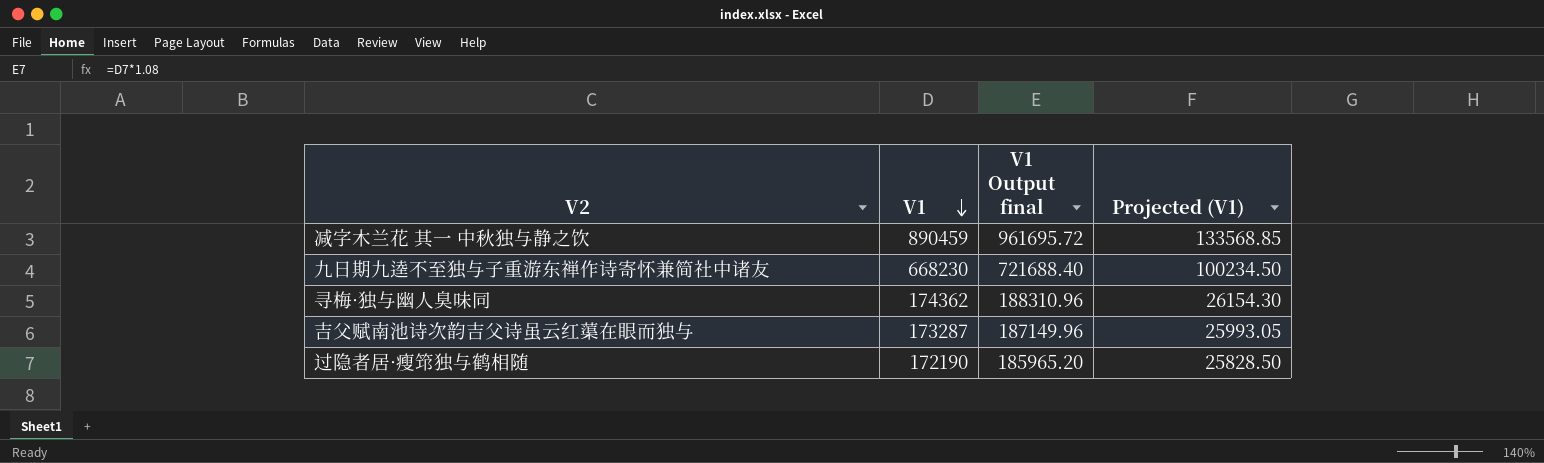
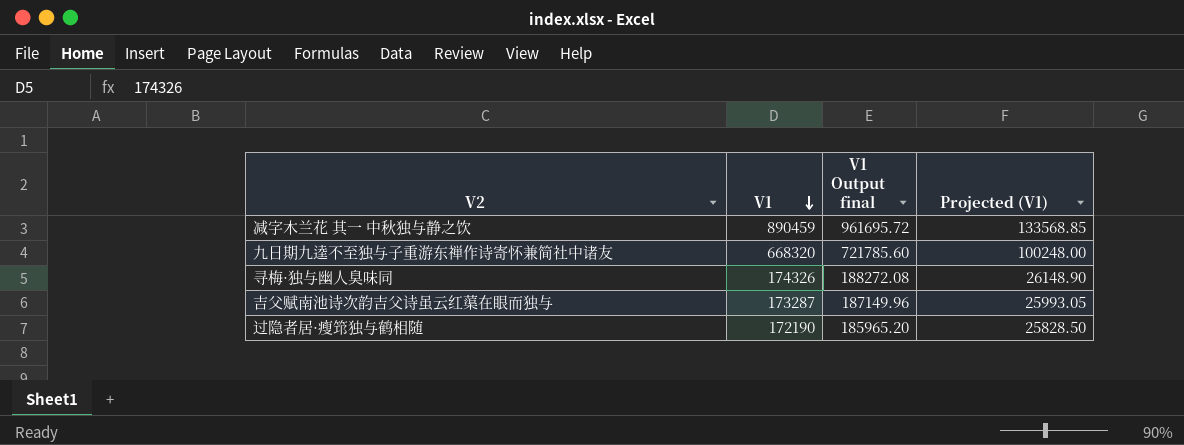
九日期九逵不至独与子重游东禅作诗寄怀兼简社中诸友 | V1: 668230 -> 668320
九日期九逵不至独与子重游东禅作诗寄怀兼简社中诸友 | V1 Output final: 721688.40 -> 721785.60
九日期九逵不至独与子重游东禅作诗寄怀兼简社中诸友 | Projected (V1): 100234.50 -> 100248.00
寻梅·独与幽人臭味同 | V1: 174362 -> 174326
寻梅·独与幽人臭味同 | V1 Output final: 188310.96 -> 188272.08
寻梅·独与幽人臭味同 | Projected (V1): 26154.30 -> 26148.90

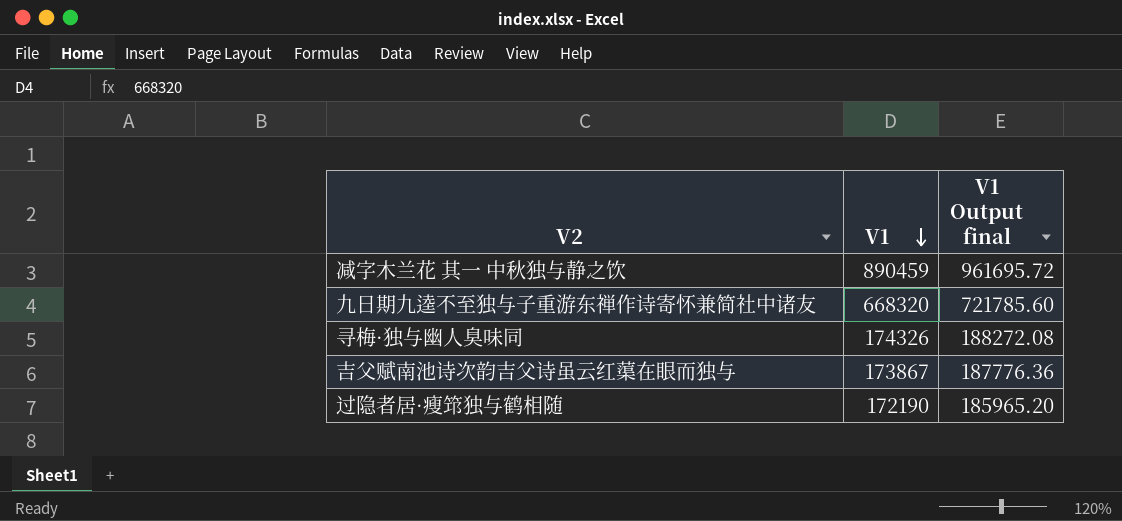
column Projected (V1) | formula: [V1] * 0.15 -> none
吉父赋南池诗次韵吉父诗虽云红蕖在眼而独与 | V1: 173287 -> 173867
吉父赋南池诗次韵吉父诗虽云红蕖在眼而独与 | V1 Output final: 187149.96 -> 187776.36

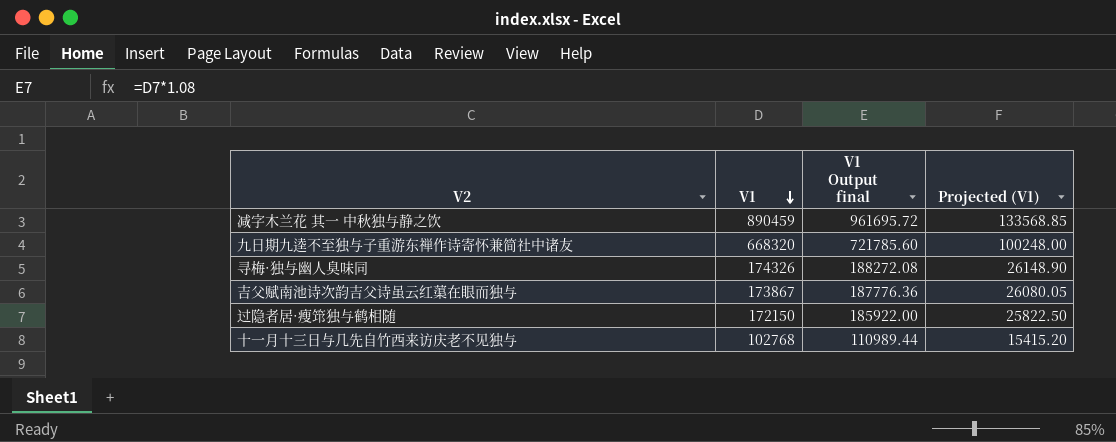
column Projected (V1) | formula: none -> [V1] * 0.15
过隐者居·瘦筇独与鹤相随 | V1: 172190 -> 172150
过隐者居·瘦筇独与鹤相随 | V1 Output final: 185965.20 -> 185922.00
row 十一月十三日与几先自竹西来访庆老不见独与: none -> 102768 | 110989.44 | 15415.20

